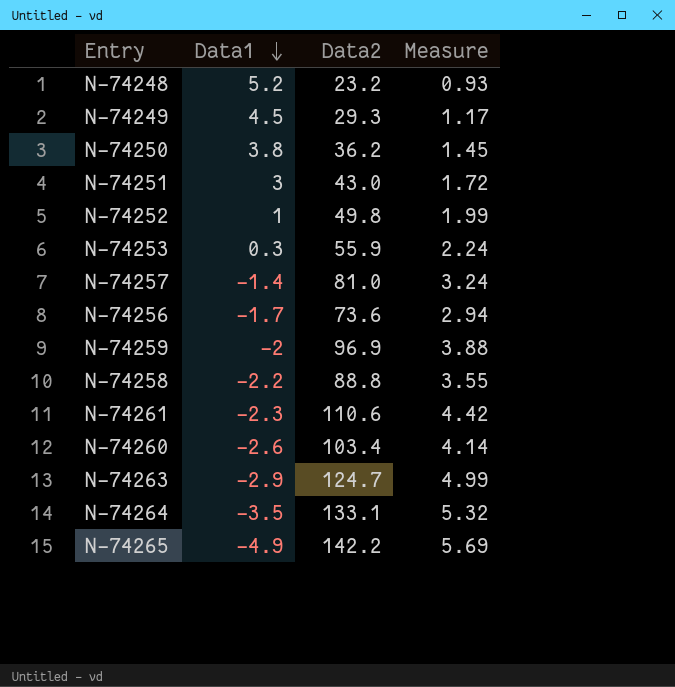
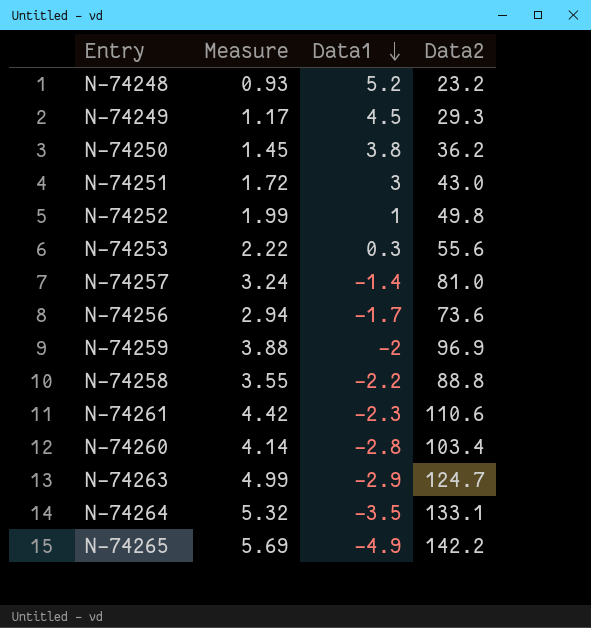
column Measure | position: 4 -> 2
N-74253 | Measure: 2.24 -> 2.22
N-74253 | Data2: 55.9 -> 55.6
N-74260 | Data1: -2.6 -> -2.8

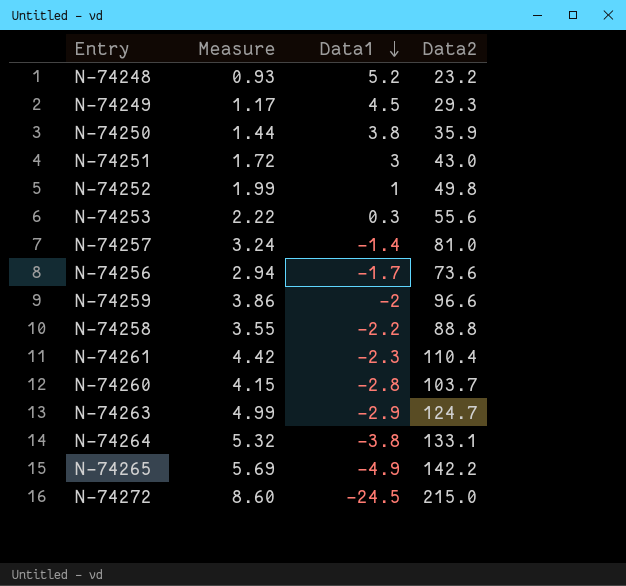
N-74250 | Measure: 1.45 -> 1.44
N-74250 | Data2: 36.2 -> 35.9
N-74259 | Measure: 3.88 -> 3.86
N-74259 | Data2: 96.9 -> 96.6
N-74261 | Data2: 110.6 -> 110.4
N-74260 | Measure: 4.14 -> 4.15
N-74260 | Data2: 103.4 -> 103.7
N-74264 | Data1: -3.5 -> -3.8
row N-74272: none -> 8.60 | -24.5 | 215.0

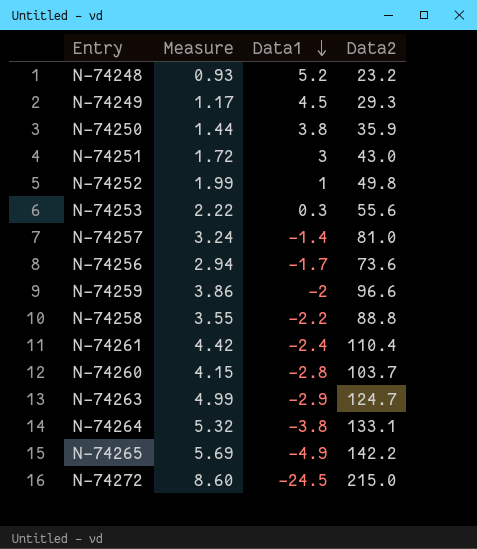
N-74261 | Data1: -2.3 -> -2.4

